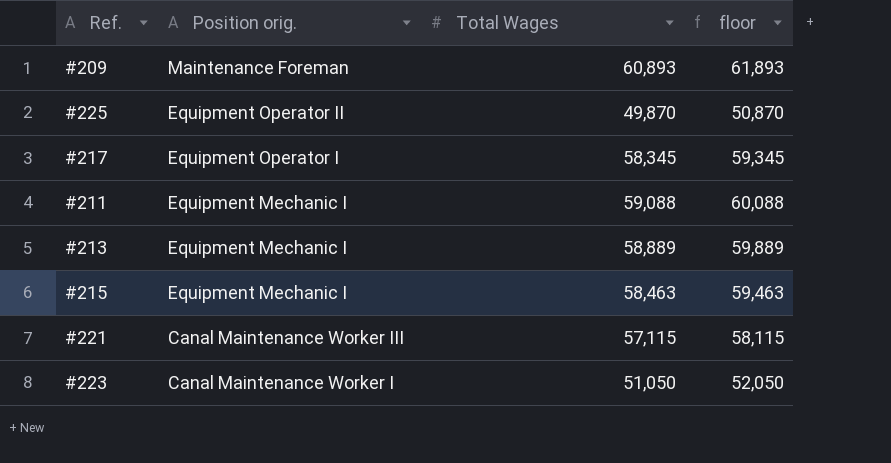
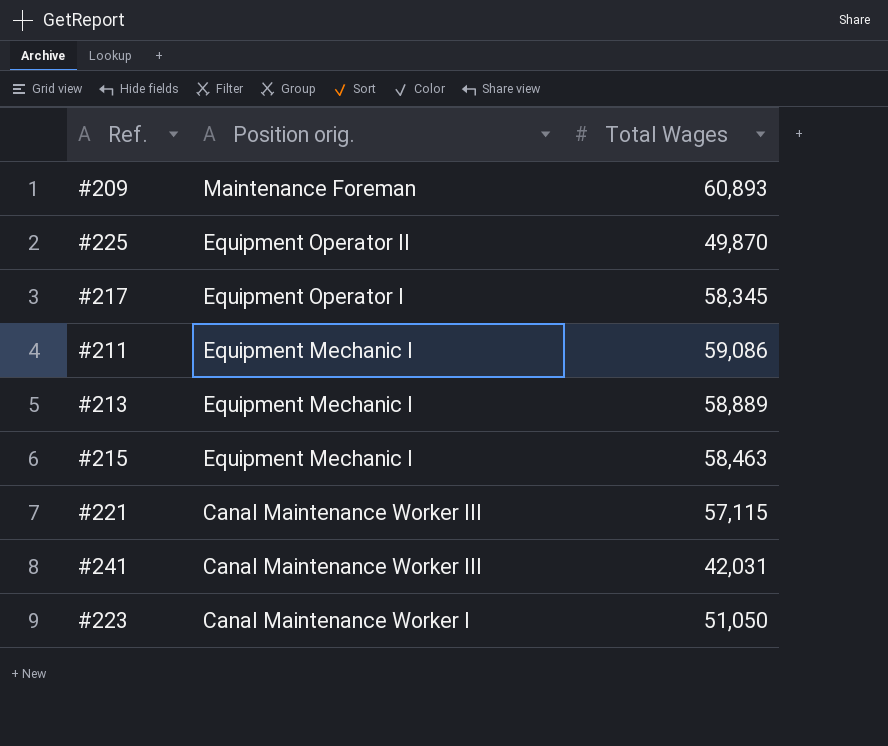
column floor | formula: [Total Wages] + 1000 -> none
#211 | Total Wages: 59,088 -> 59,086
row #241: none -> Canal Maintenance Worker III | 42,031

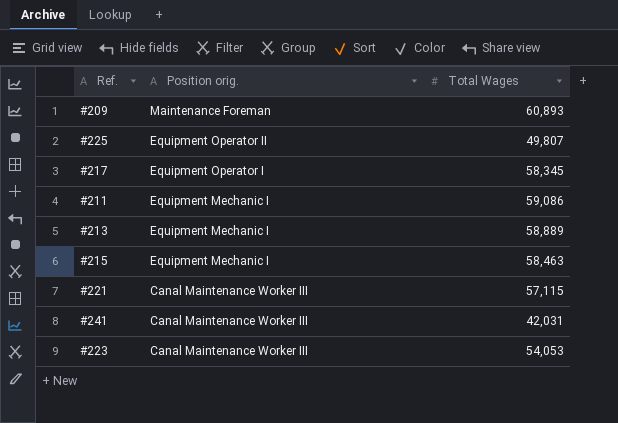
#225 | Total Wages: 49,870 -> 49,807
#223 | Position orig.: Canal Maintenance Worker I -> Canal Maintenance Worker III
#223 | Total Wages: 51,050 -> 54,053

